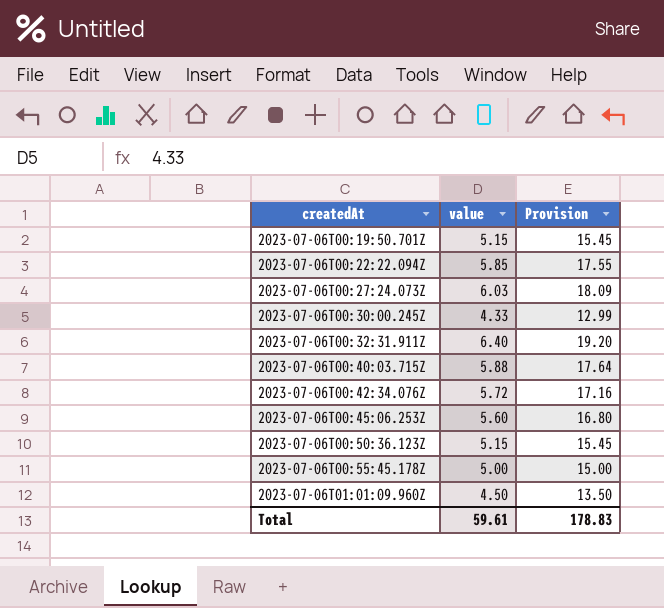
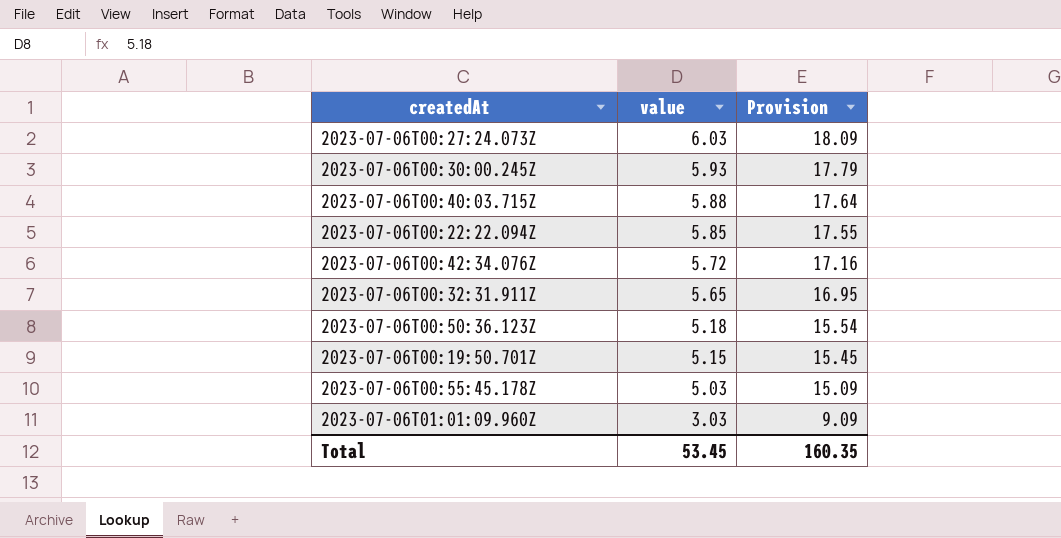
row order: createdAt ascending -> value descending
row 2023-07-06T00:45:06.253Z: 5.60 | 16.80 -> none
2023-07-06T00:30:00.245Z | value: 4.33 -> 5.93
2023-07-06T00:30:00.245Z | Provision: 12.99 -> 17.79
2023-07-06T00:32:31.911Z | value: 6.40 -> 5.65
2023-07-06T00:32:31.911Z | Provision: 19.20 -> 16.95
2023-07-06T00:50:36.123Z | value: 5.15 -> 5.18
2023-07-06T00:50:36.123Z | Provision: 15.45 -> 15.54
2023-07-06T00:55:45.178Z | value: 5.00 -> 5.03
2023-07-06T00:55:45.178Z | Provision: 15.00 -> 15.09
2023-07-06T01:01:09.960Z | value: 4.50 -> 3.03
2023-07-06T01:01:09.960Z | Provision: 13.50 -> 9.09
Total | value: 59.61 -> 53.45
Total | Provision: 178.83 -> 160.35

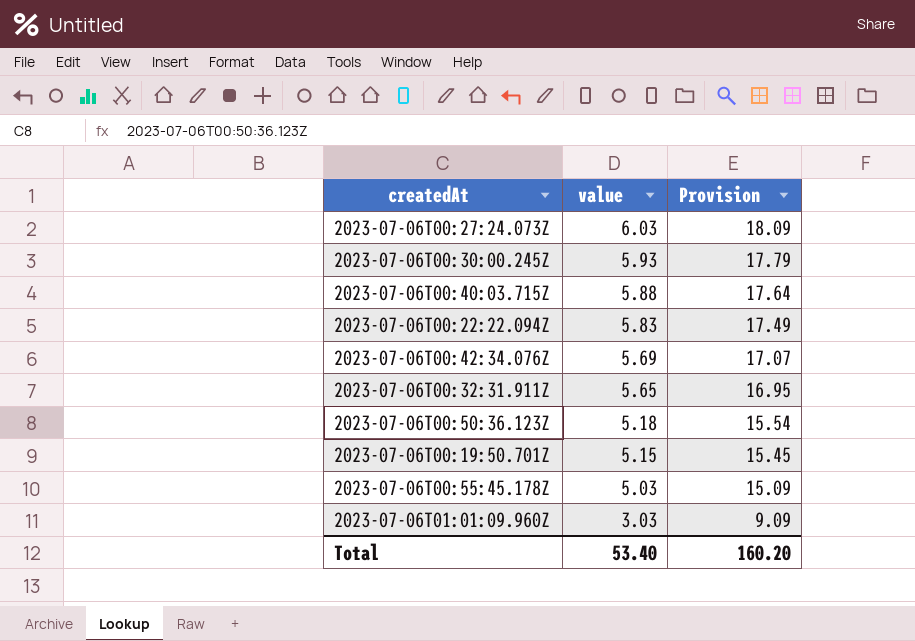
2023-07-06T00:22:22.094Z | value: 5.85 -> 5.83
2023-07-06T00:22:22.094Z | Provision: 17.55 -> 17.49
2023-07-06T00:42:34.076Z | value: 5.72 -> 5.69
2023-07-06T00:42:34.076Z | Provision: 17.16 -> 17.07
Total | value: 53.45 -> 53.40
Total | Provision: 160.35 -> 160.20

